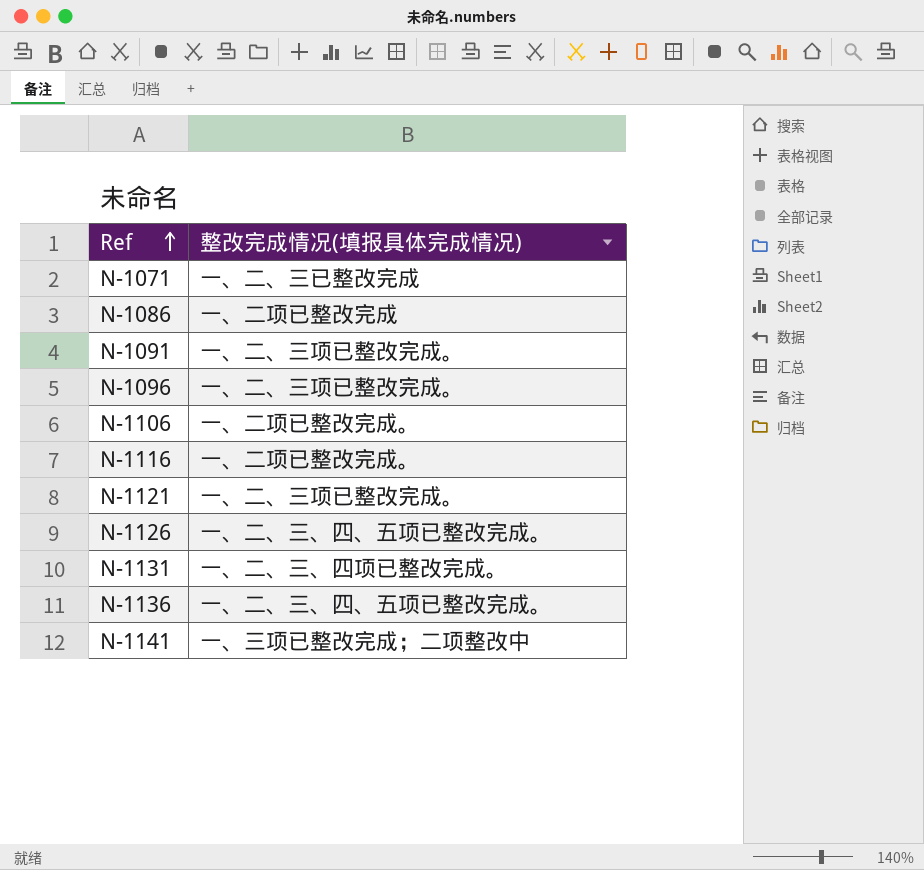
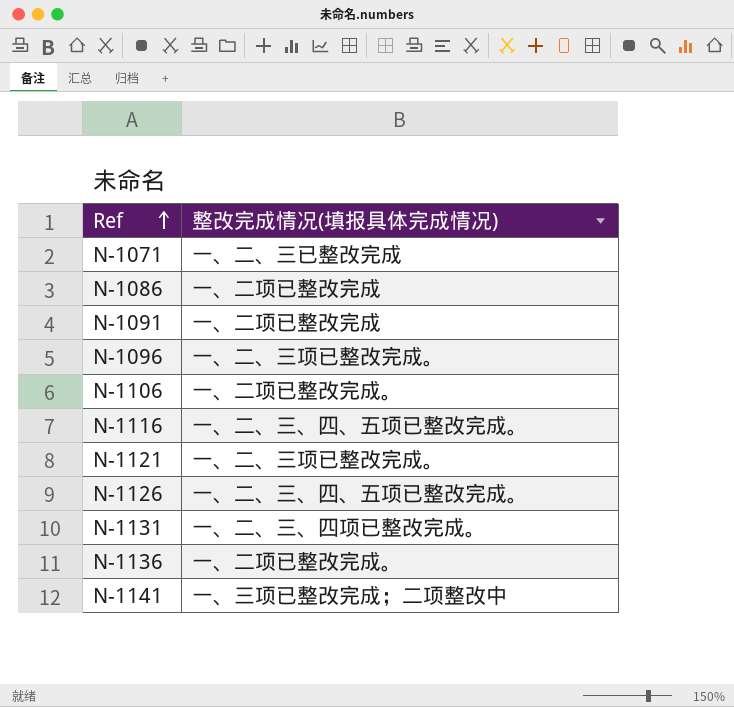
N-1091 | 整改完成情况(填报具体完成情况): 一、二、三项已整改完成。 -> 一、二项已整改完成
N-1116 | 整改完成情况(填报具体完成情况): 一、二项已整改完成。 -> 一、二、三、四、五项已整改完成。
N-1136 | 整改完成情况(填报具体完成情况): 一、二、三、四、五项已整改完成。 -> 一、二项已整改完成。

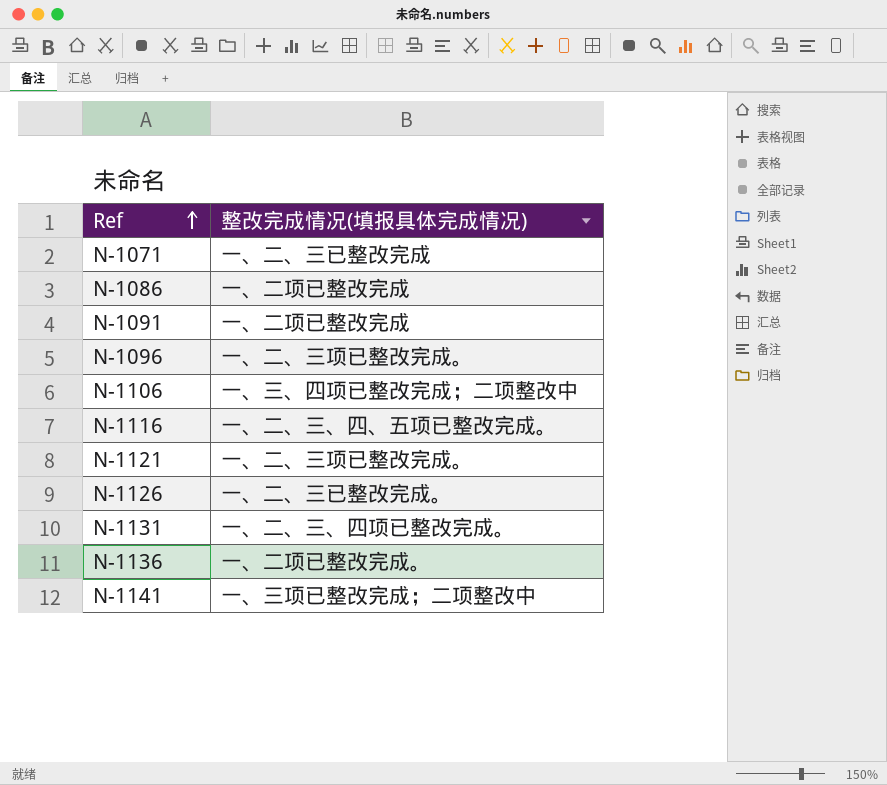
N-1106 | 整改完成情况(填报具体完成情况): 一、二项已整改完成。 -> 一、三、四项已整改完成；二项整改中
N-1126 | 整改完成情况(填报具体完成情况): 一、二、三、四、五项已整改完成。 -> 一、二、三已整改完成。

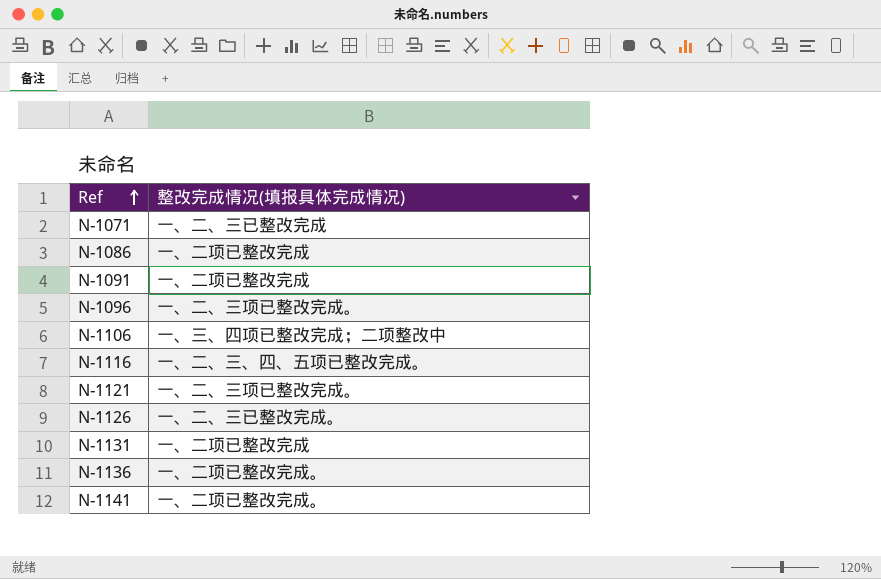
N-1131 | 整改完成情况(填报具体完成情况): 一、二、三、四项已整改完成。 -> 一、二项已整改完成
N-1141 | 整改完成情况(填报具体完成情况): 一、三项已整改完成；二项整改中 -> 一、二项已整改完成。

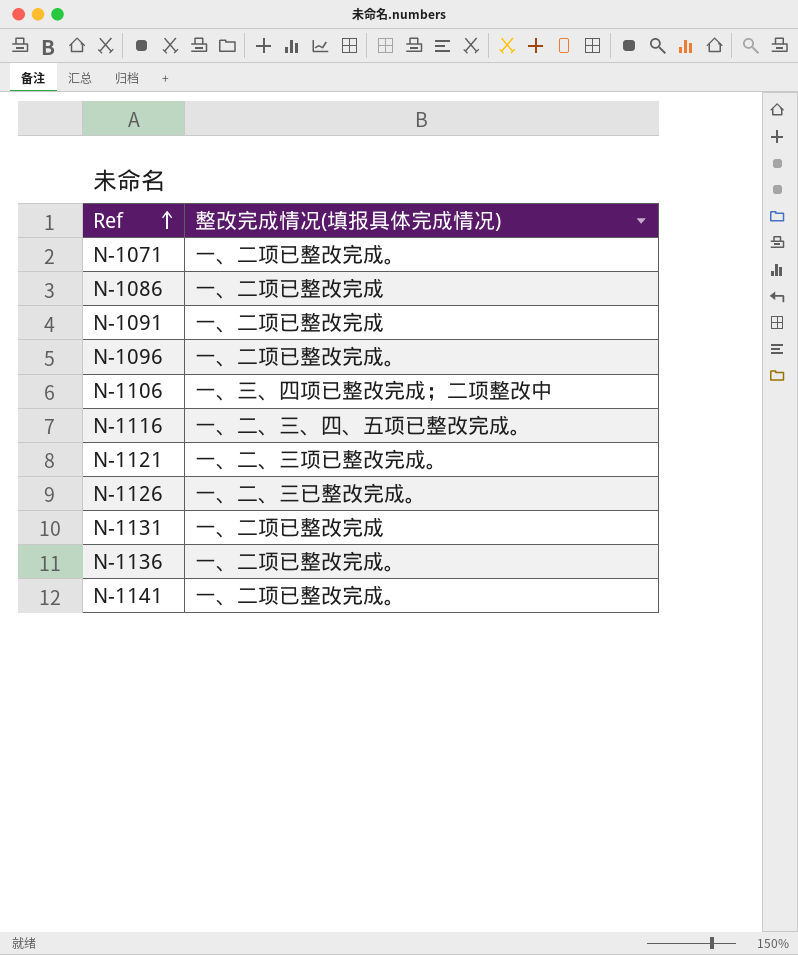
N-1071 | 整改完成情况(填报具体完成情况): 一、二、三已整改完成 -> 一、二项已整改完成。
N-1096 | 整改完成情况(填报具体完成情况): 一、二、三项已整改完成。 -> 一、二项已整改完成。

